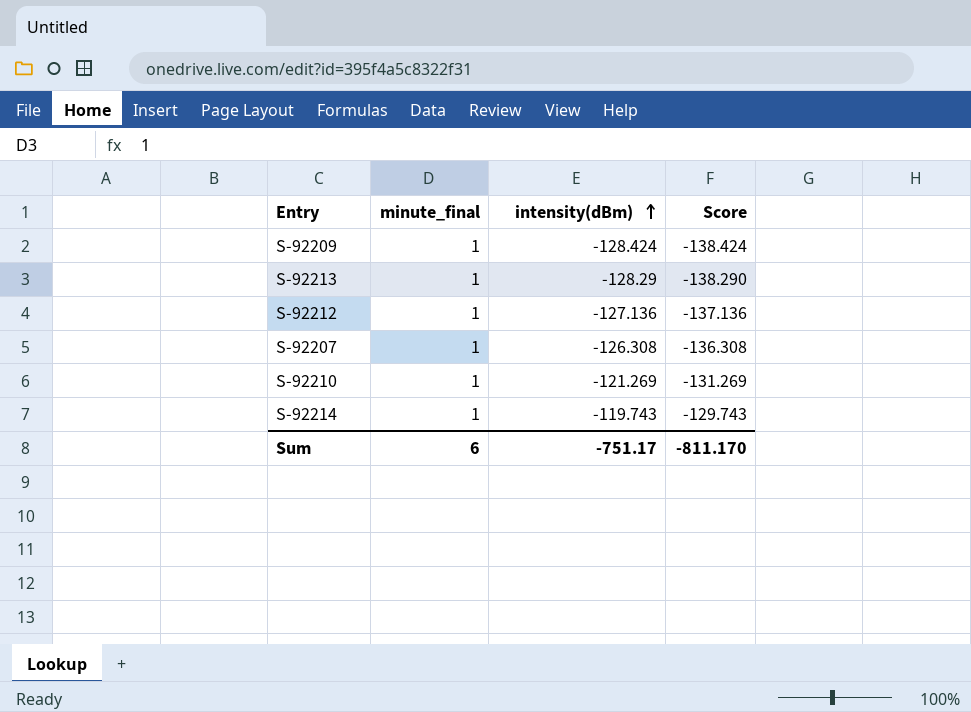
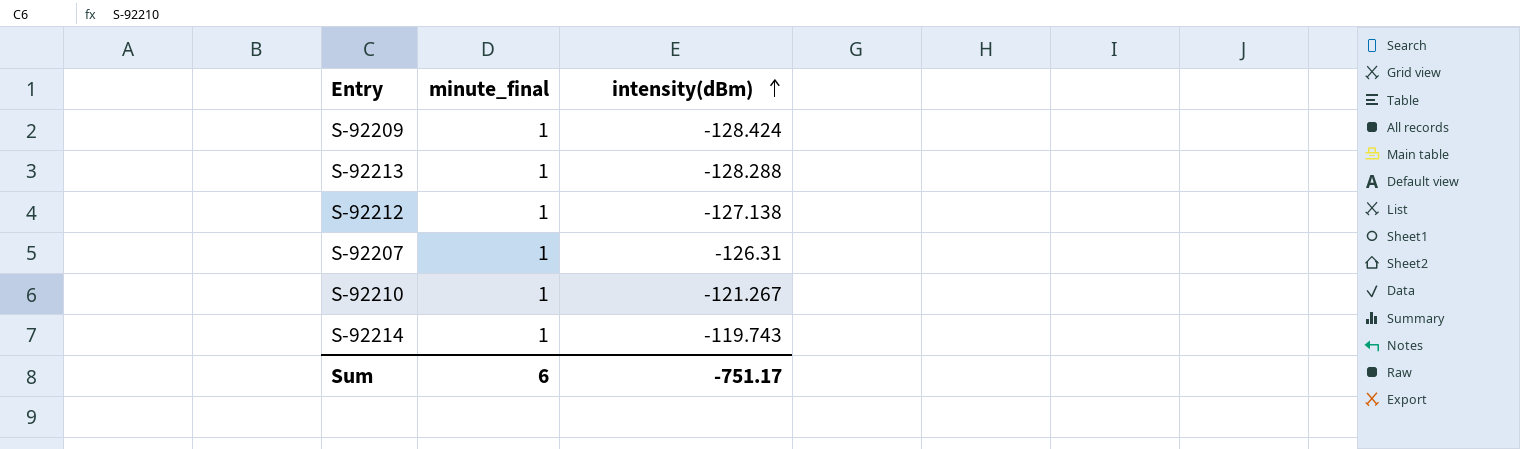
column Score | formula: [intensity(dBm)] - 10 -> none
S-92213 | intensity(dBm): -128.29 -> -128.288
S-92212 | intensity(dBm): -127.136 -> -127.138
S-92207 | intensity(dBm): -126.308 -> -126.31
S-92210 | intensity(dBm): -121.269 -> -121.267

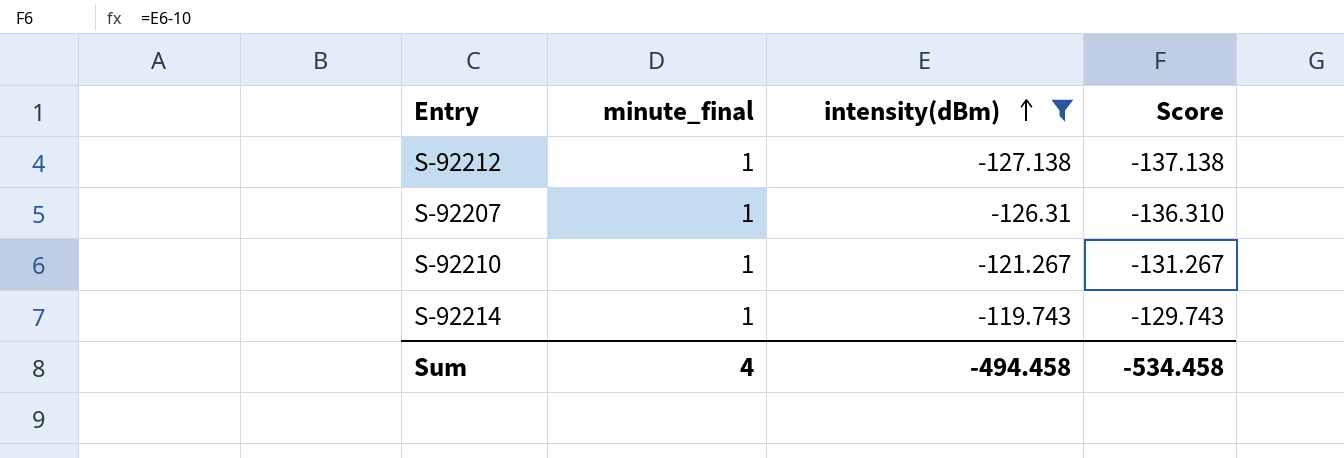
filter: none -> intensity(dBm) >= -127.138
column Score | formula: none -> [intensity(dBm)] - 10
Sum | minute_final: 6 -> 4
Sum | intensity(dBm): -751.17 -> -494.458

